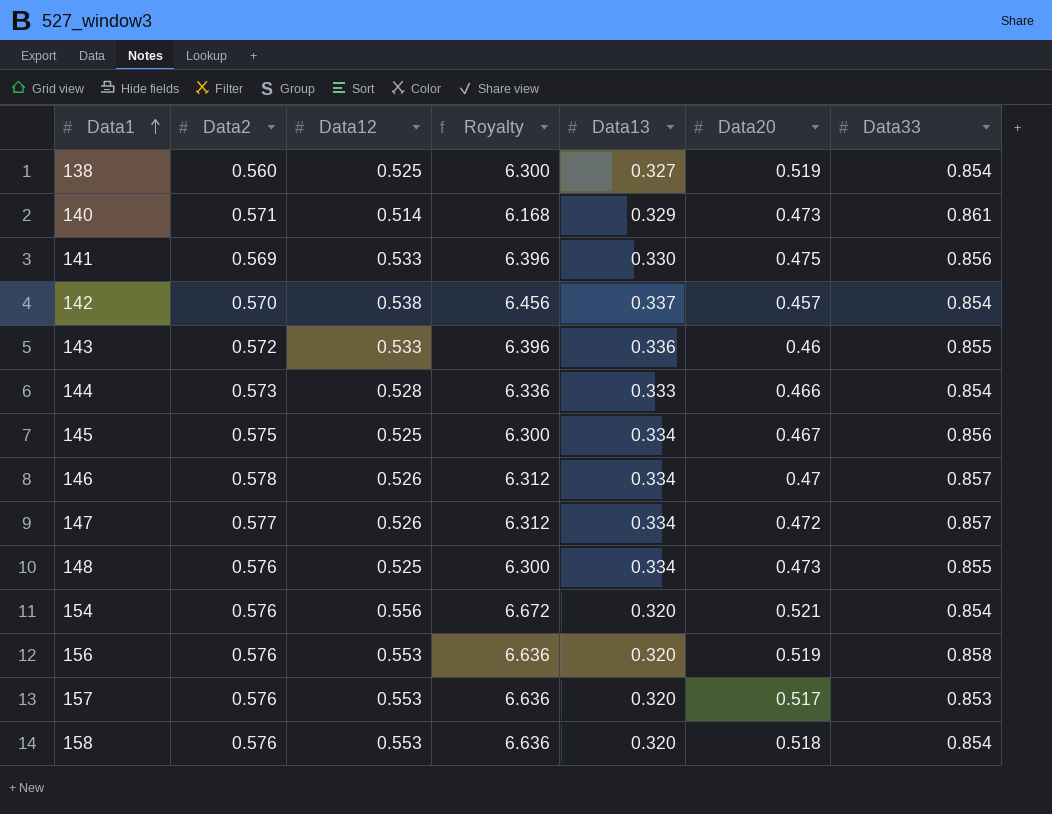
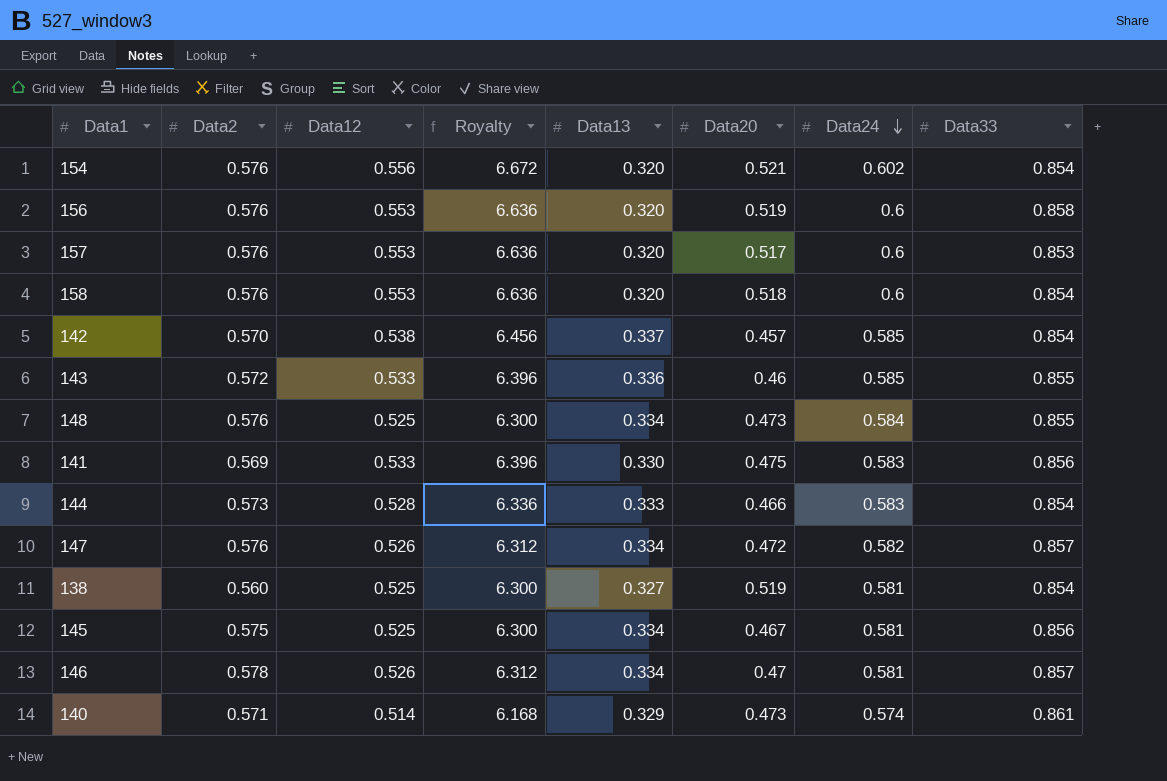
row order: Data1 ascending -> Data24 descending
column Data24 | position: none -> 7
147 | Data2: 0.577 -> 0.576

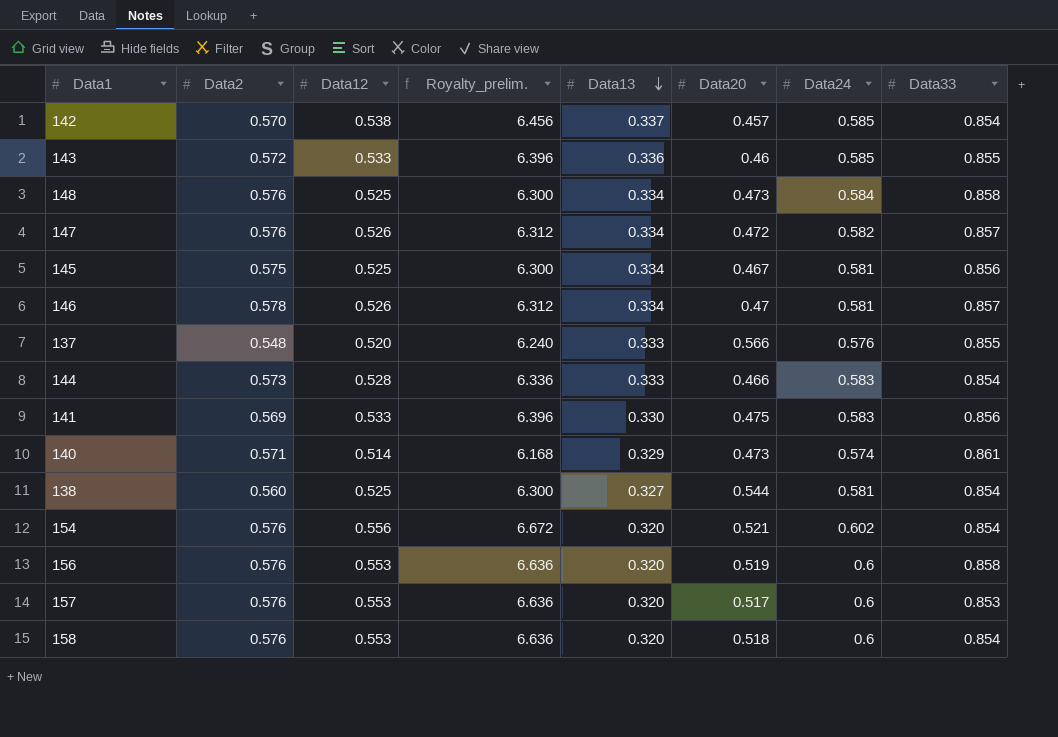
row order: Data24 descending -> Data13 descending
column name: Royalty -> Royalty_prelim.
148 | Data33: 0.855 -> 0.858
row 137: none -> 0.548 | 0.520 | 6.240 | 0.333 | 0.566 | 0.576 | 0.855
138 | Data20: 0.519 -> 0.544

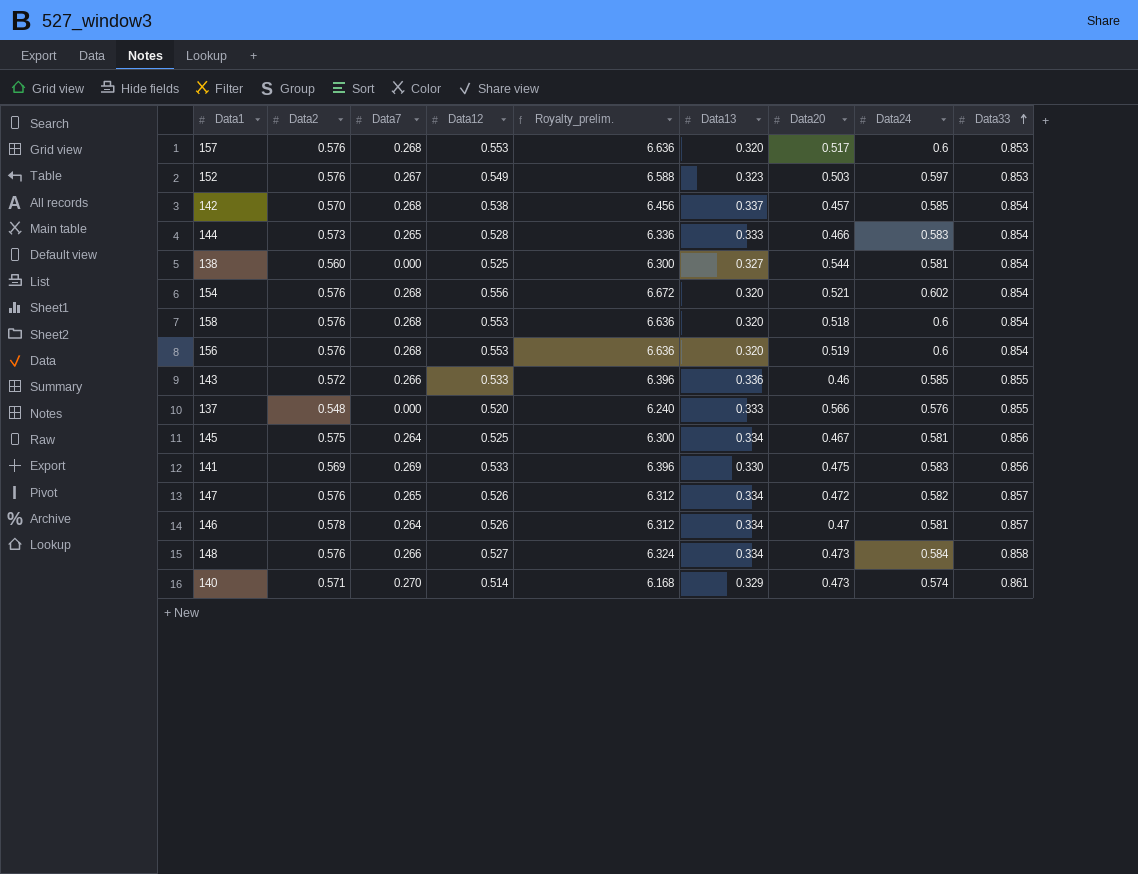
row order: Data13 descending -> Data33 ascending
column Data7 | position: none -> 3
row 152: none -> 0.576 | 0.267 | 0.549 | 6.588 | 0.323 | 0.503 | 0.597 | 0.853
156 | Data33: 0.858 -> 0.854
148 | Data12: 0.525 -> 0.527
148 | Royalty_prelim.: 6.300 -> 6.324

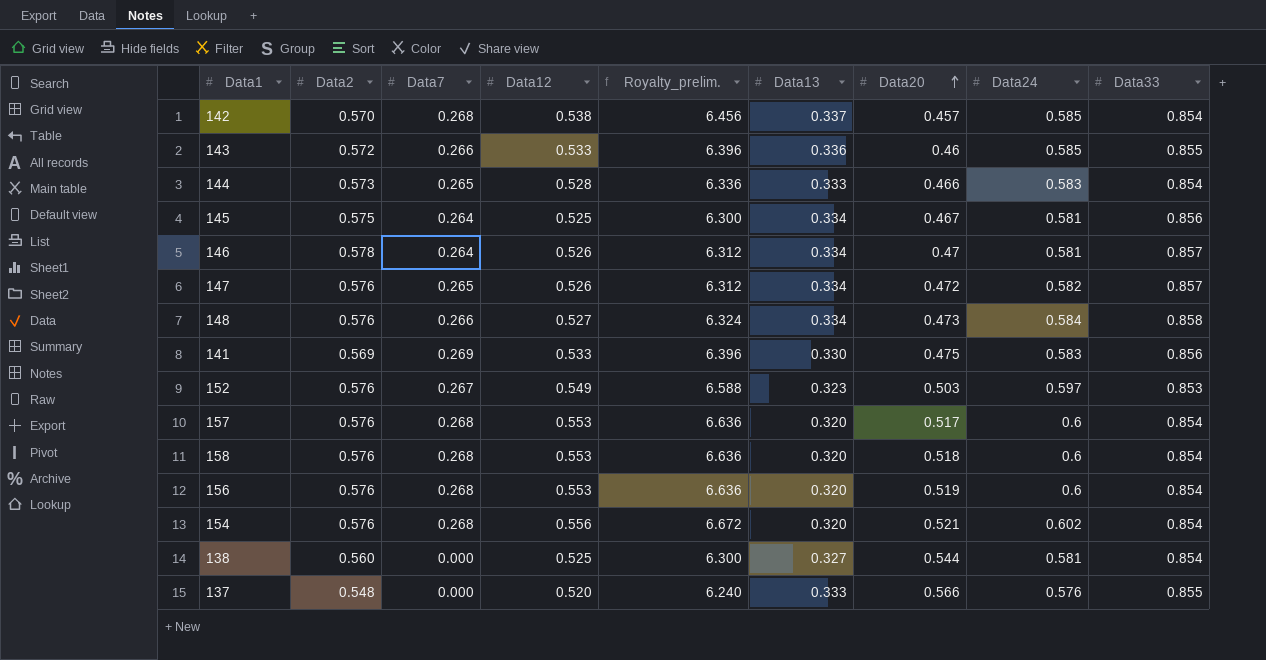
row order: Data33 ascending -> Data20 ascending
row 140: 0.571 | 0.270 | 0.514 | 6.168 | 0.329 | 0.473 | 0.574 | 0.861 -> none
157 | Data33: 0.853 -> 0.854

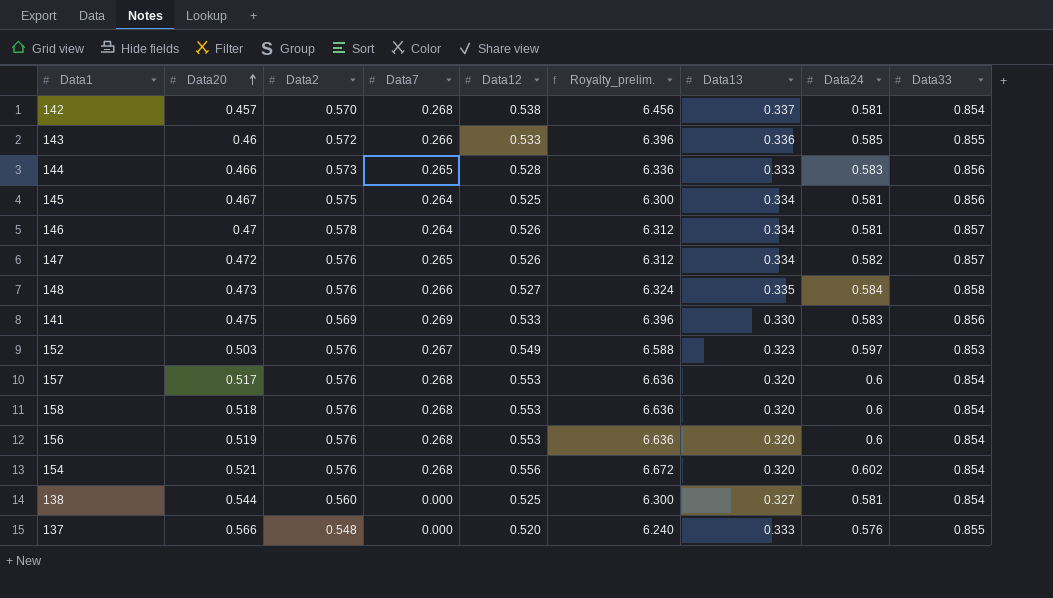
column Data20 | position: 7 -> 2
142 | Data24: 0.585 -> 0.581
144 | Data33: 0.854 -> 0.856
148 | Data13: 0.334 -> 0.335

